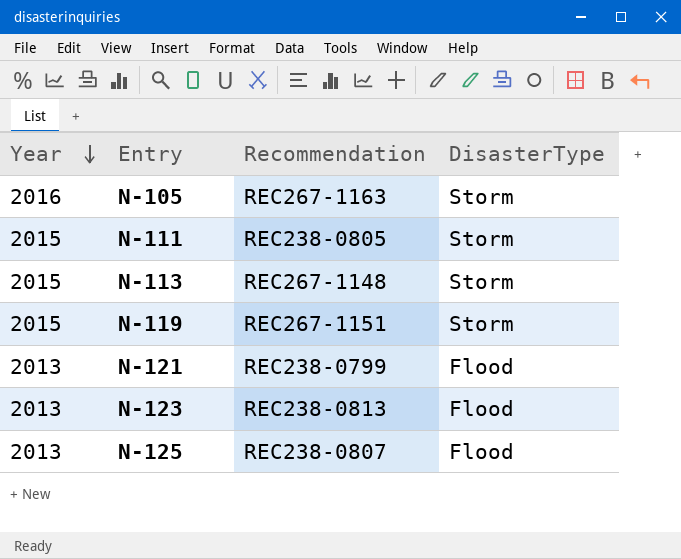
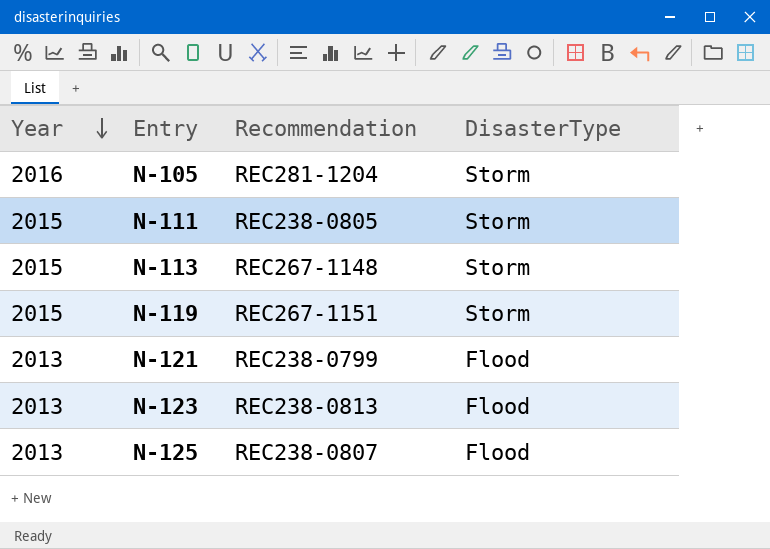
N-105 | Recommendation: REC267-1163 -> REC281-1204

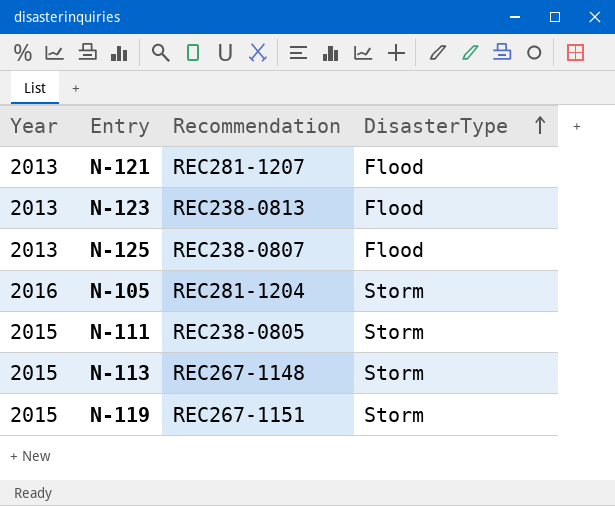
row order: Year descending -> DisasterType ascending
N-121 | Recommendation: REC238-0799 -> REC281-1207

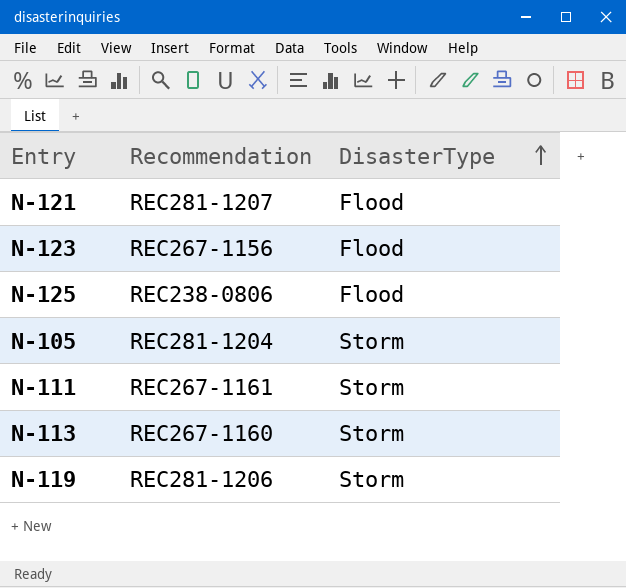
column Year | position: 1 -> none
N-123 | Recommendation: REC238-0813 -> REC267-1156
N-125 | Recommendation: REC238-0807 -> REC238-0806
N-111 | Recommendation: REC238-0805 -> REC267-1161
N-113 | Recommendation: REC267-1148 -> REC267-1160
N-119 | Recommendation: REC267-1151 -> REC281-1206

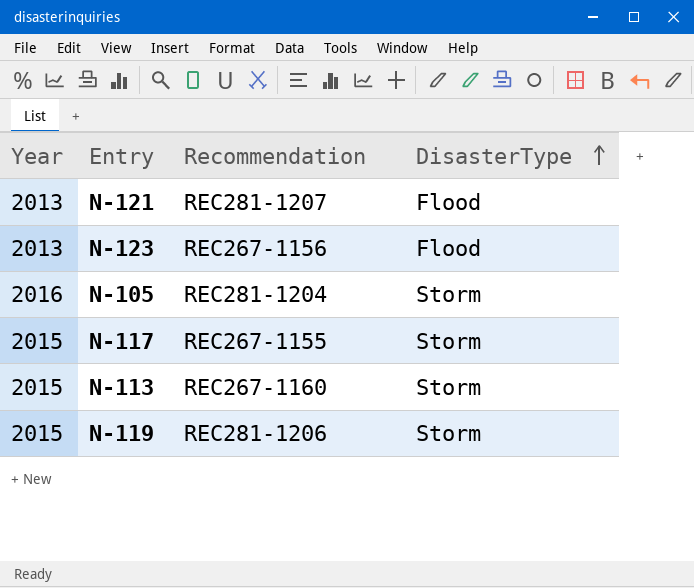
column Year | position: none -> 1
row N-125: REC238-0806 | Flood -> none
row N-111: REC267-1161 | Storm -> none
row N-117: none -> 2015 | REC267-1155 | Storm

